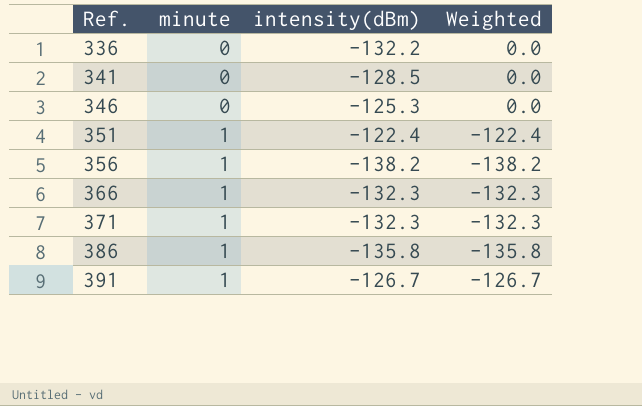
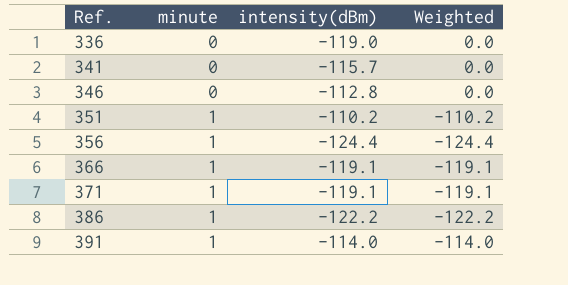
336 | intensity(dBm): -132.2 -> -119.0
341 | intensity(dBm): -128.5 -> -115.7
346 | intensity(dBm): -125.3 -> -112.8
351 | intensity(dBm): -122.4 -> -110.2
351 | Weighted: -122.4 -> -110.2
356 | intensity(dBm): -138.2 -> -124.4
356 | Weighted: -138.2 -> -124.4
366 | intensity(dBm): -132.3 -> -119.1
366 | Weighted: -132.3 -> -119.1
371 | intensity(dBm): -132.3 -> -119.1
371 | Weighted: -132.3 -> -119.1
386 | intensity(dBm): -135.8 -> -122.2
386 | Weighted: -135.8 -> -122.2
391 | intensity(dBm): -126.7 -> -114.0
391 | Weighted: -126.7 -> -114.0

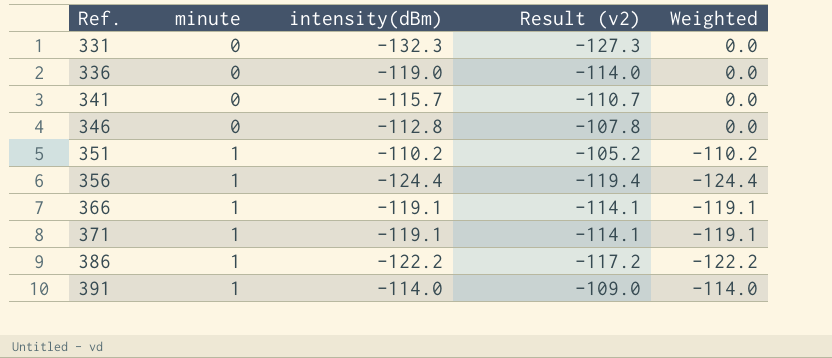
column Result (v2) | formula: none -> [intensity(dBm)] + 5
row 331: none -> 0 | -132.3 | -127.3 | 0.0

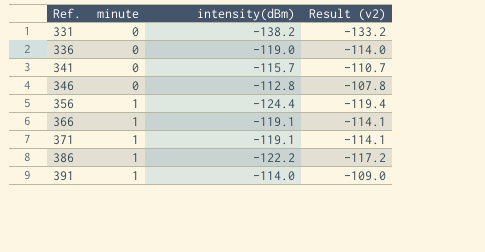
column Weighted | formula: [minute] * [intensity(dBm)] -> none
row 351: 1 | -110.2 | -105.2 | -110.2 -> none
331 | intensity(dBm): -132.3 -> -138.2
331 | Result (v2): -127.3 -> -133.2

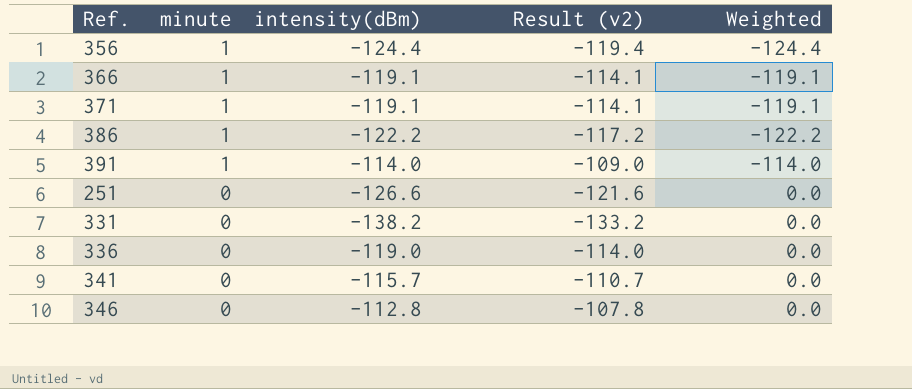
row order: Ref. ascending -> minute descending
column Weighted | formula: none -> [minute] * [intensity(dBm)]
row 251: none -> 0 | -126.6 | -121.6 | 0.0

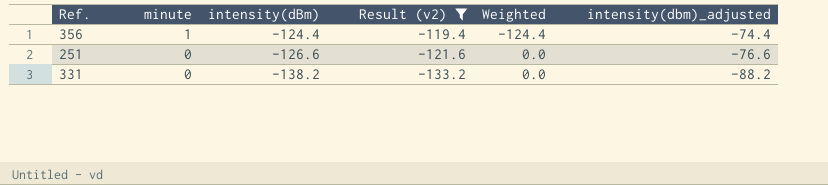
filter: none -> Result (v2) <= -119.4
column intensity(dbm)_adjusted | formula: none -> [intensity(dBm)] + 50

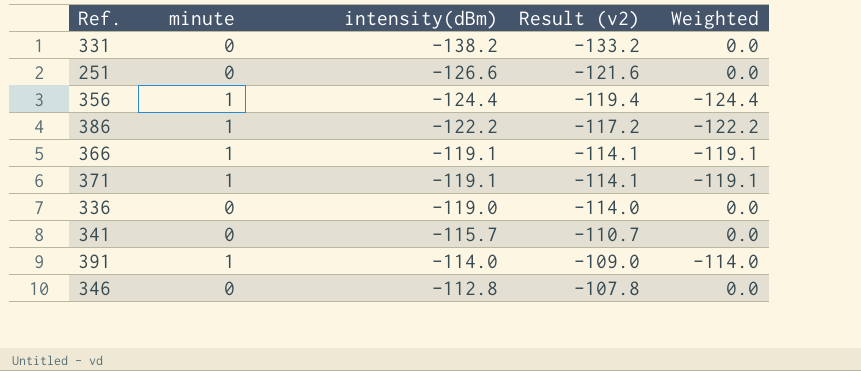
filter: Result (v2) <= -119.4 -> none
row order: minute descending -> intensity(dBm) ascending
column intensity(dbm)_adjusted | formula: [intensity(dBm)] + 50 -> none

